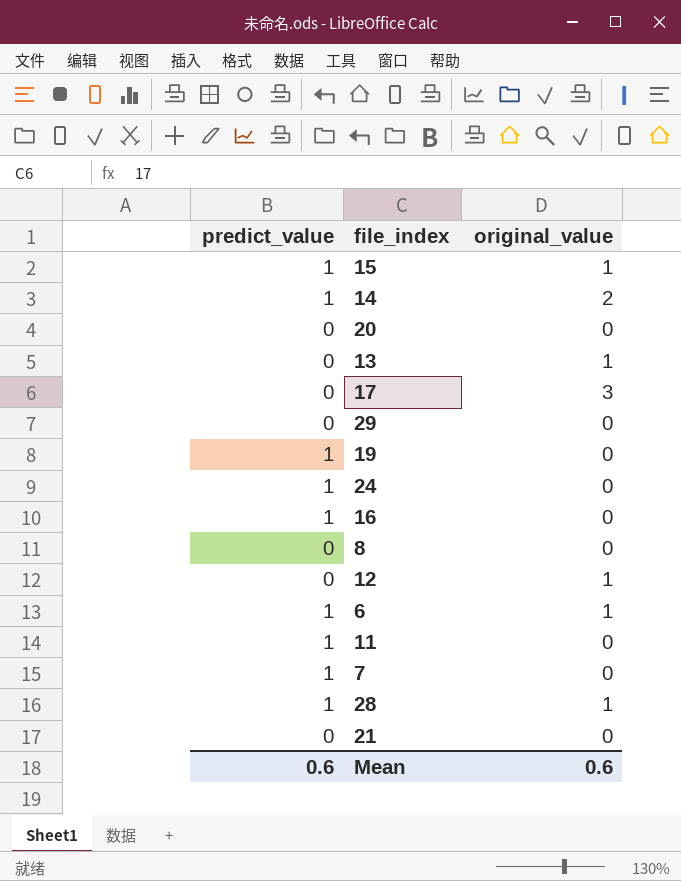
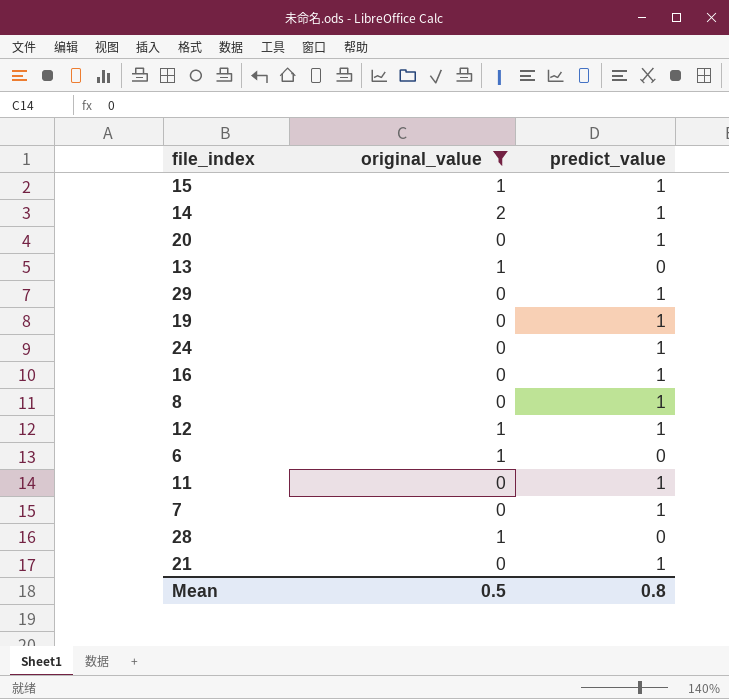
filter: none -> original_value != 3
column predict_value | position: 1 -> 3
20 | predict_value: 0 -> 1
29 | predict_value: 0 -> 1
8 | predict_value: 0 -> 1
12 | predict_value: 0 -> 1
6 | predict_value: 1 -> 0
28 | predict_value: 1 -> 0
21 | predict_value: 0 -> 1
Mean | original_value: 0.6 -> 0.5
Mean | predict_value: 0.6 -> 0.8

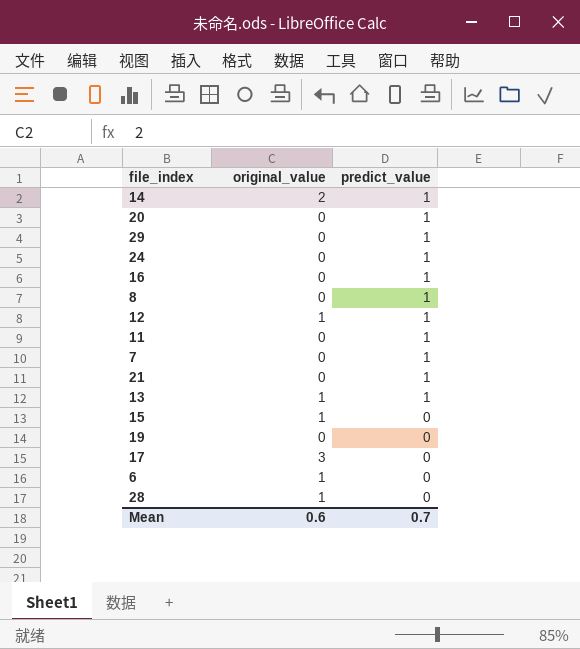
filter: original_value != 3 -> none
row order: none -> predict_value descending
13 | predict_value: 0 -> 1
15 | predict_value: 1 -> 0
19 | predict_value: 1 -> 0
Mean | original_value: 0.5 -> 0.6
Mean | predict_value: 0.8 -> 0.7

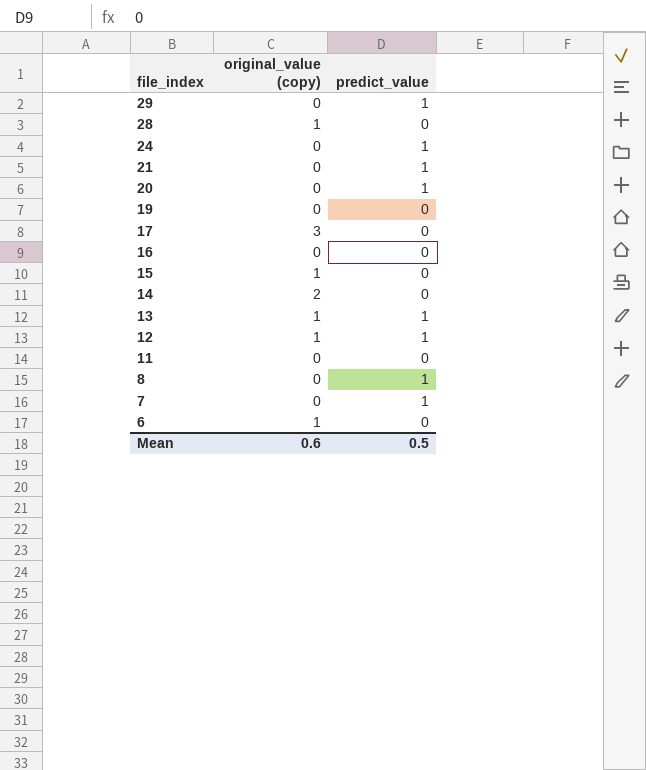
row order: predict_value descending -> file_index descending
column name: original_value -> original_value (copy)
16 | predict_value: 1 -> 0
14 | predict_value: 1 -> 0
11 | predict_value: 1 -> 0
Mean | predict_value: 0.7 -> 0.5

